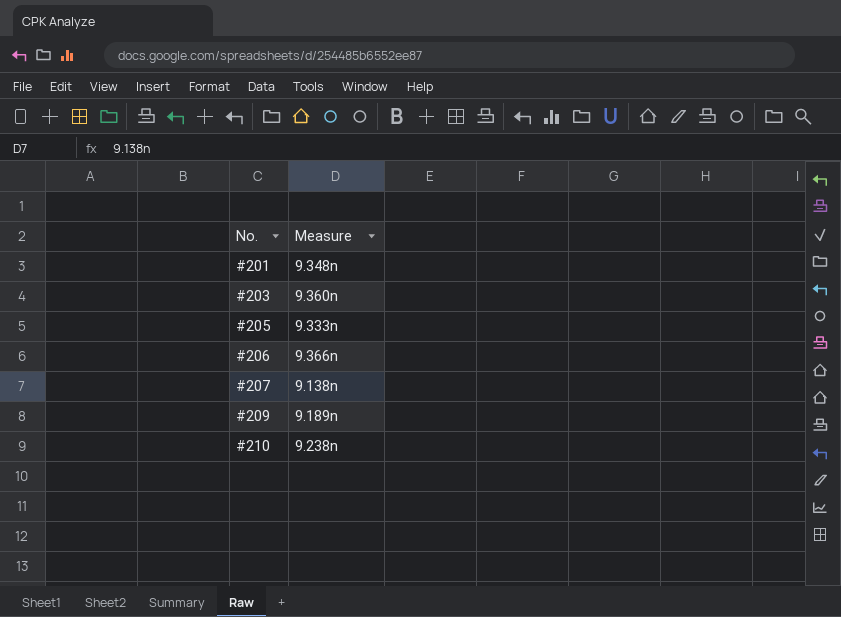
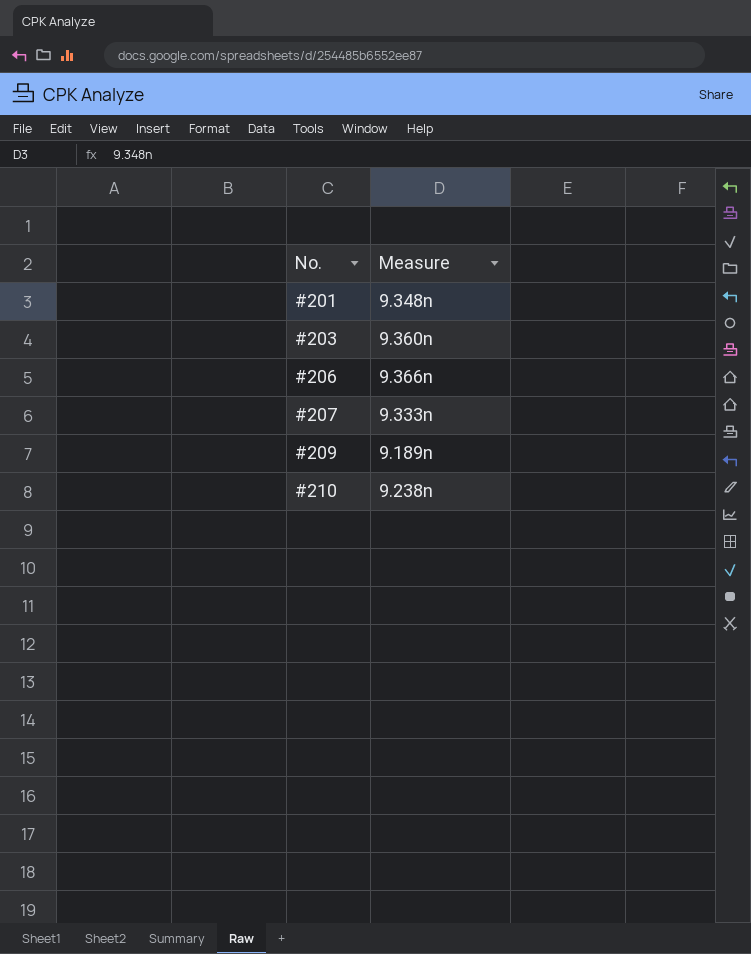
row #205: 9.333n -> none
#207 | Measure: 9.138n -> 9.333n

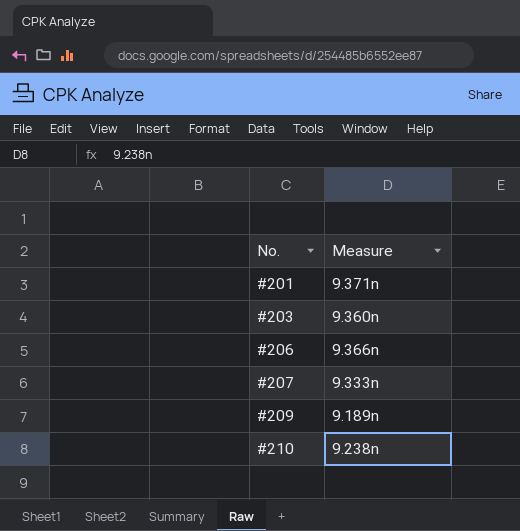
#201 | Measure: 9.348n -> 9.371n

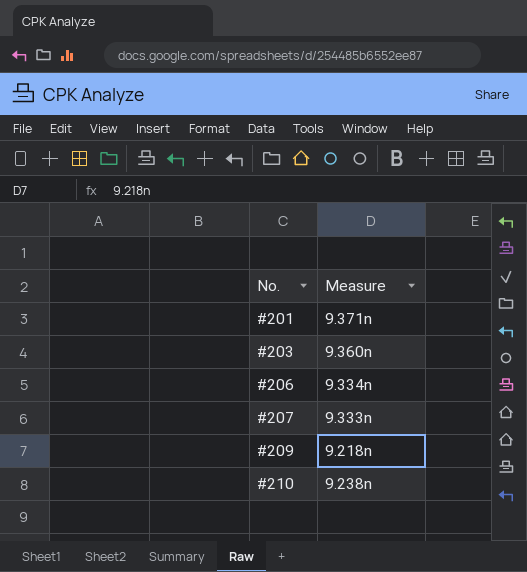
#206 | Measure: 9.366n -> 9.334n
#209 | Measure: 9.189n -> 9.218n

